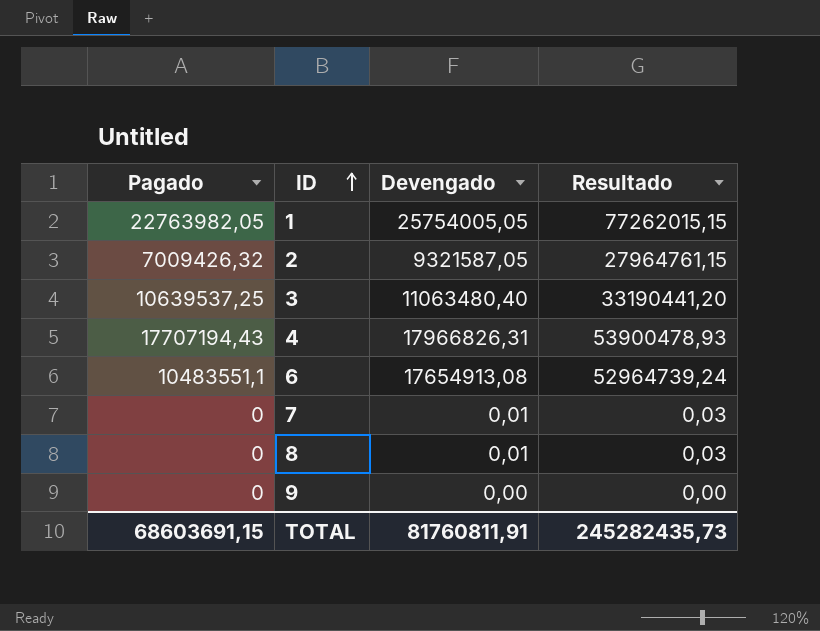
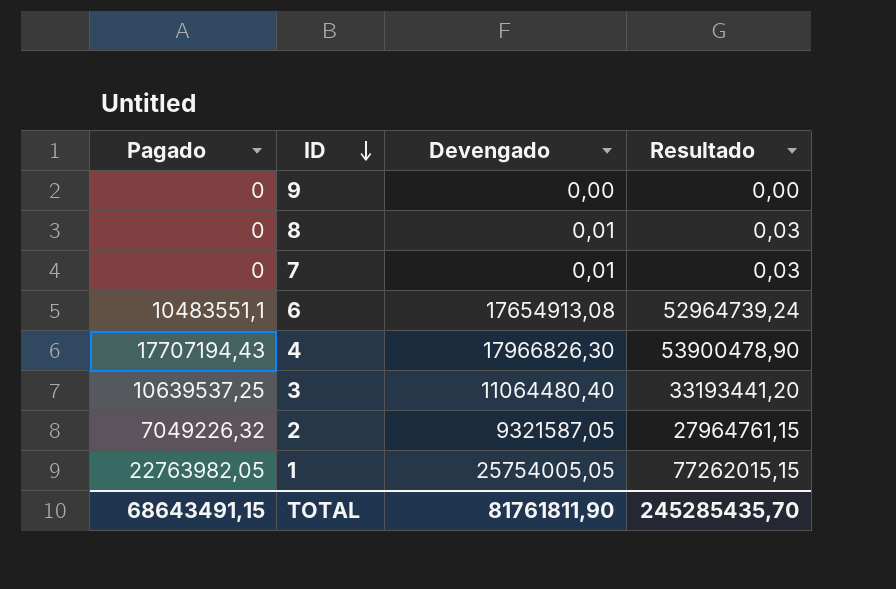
row order: ID ascending -> ID descending
4 | Devengado: 17966826,31 -> 17966826,30
4 | Resultado: 53900478,93 -> 53900478,90
3 | Devengado: 11063480,40 -> 11064480,40
3 | Resultado: 33190441,20 -> 33193441,20
2 | Pagado: 7009426,32 -> 7049226,32
TOTAL | Pagado: 68603691,15 -> 68643491,15
TOTAL | Devengado: 81760811,91 -> 81761811,90
TOTAL | Resultado: 245282435,73 -> 245285435,70

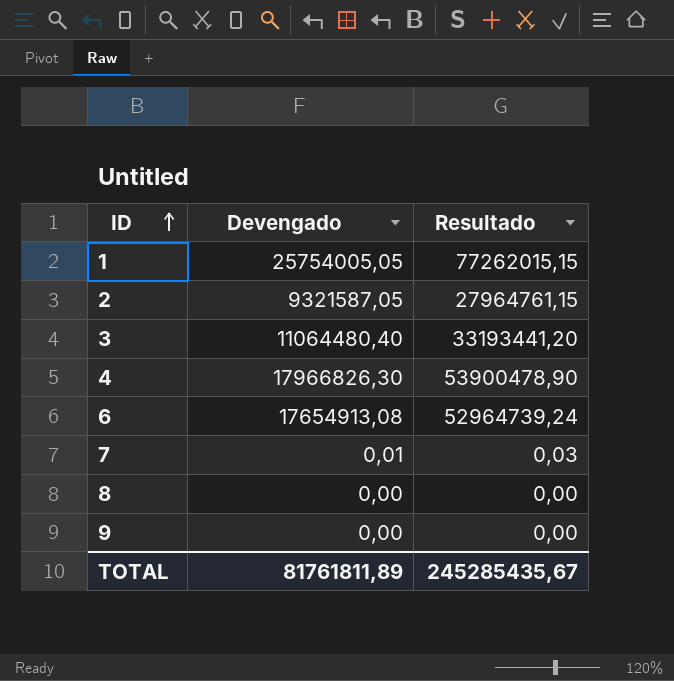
row order: ID descending -> ID ascending
column Pagado | position: 1 -> none
8 | Devengado: 0,01 -> 0,00
8 | Resultado: 0,03 -> 0,00
TOTAL | Devengado: 81761811,90 -> 81761811,89
TOTAL | Resultado: 245285435,70 -> 245285435,67

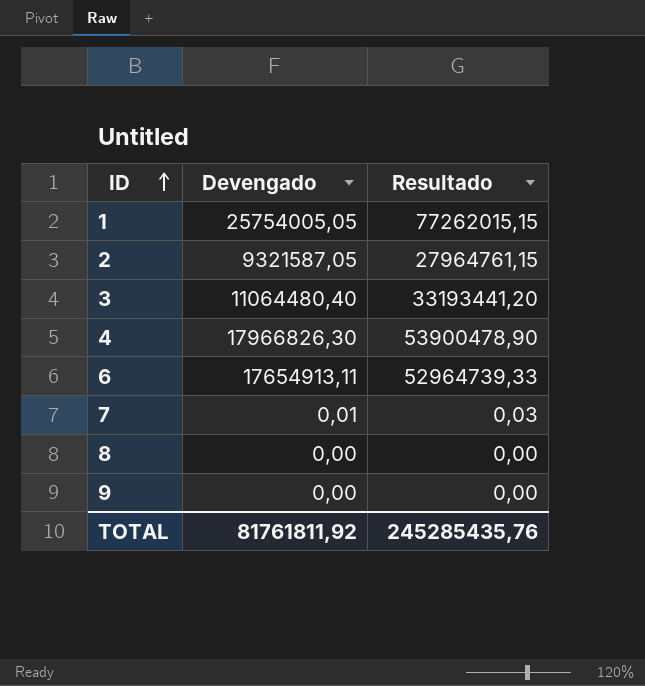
6 | Devengado: 17654913,08 -> 17654913,11
6 | Resultado: 52964739,24 -> 52964739,33
TOTAL | Devengado: 81761811,89 -> 81761811,92
TOTAL | Resultado: 245285435,67 -> 245285435,76

